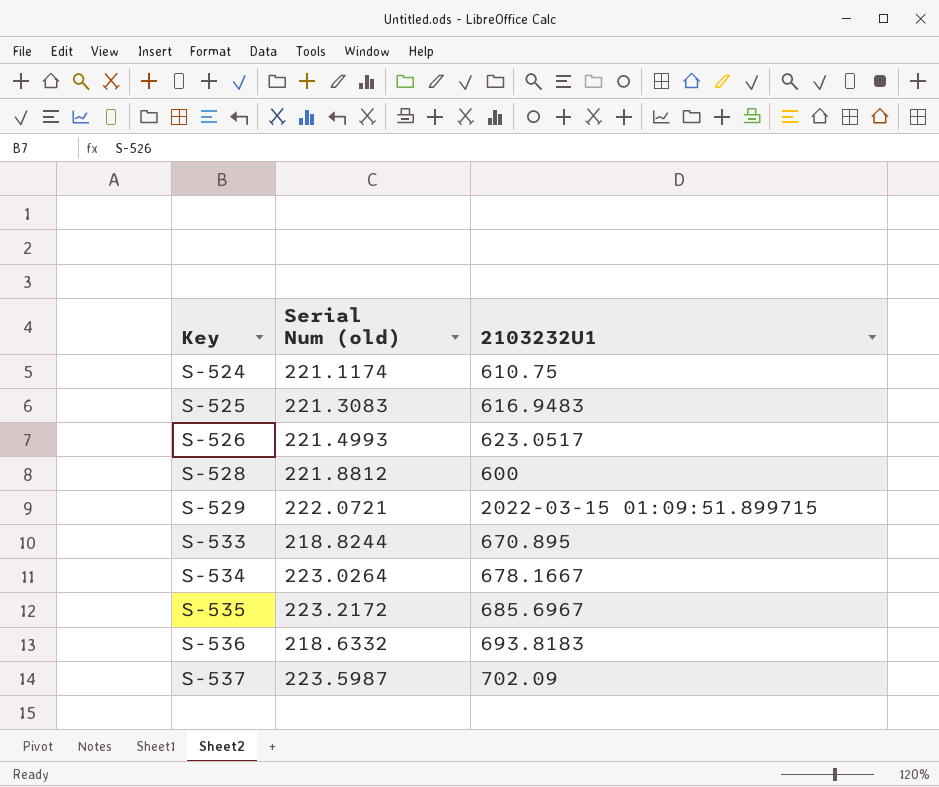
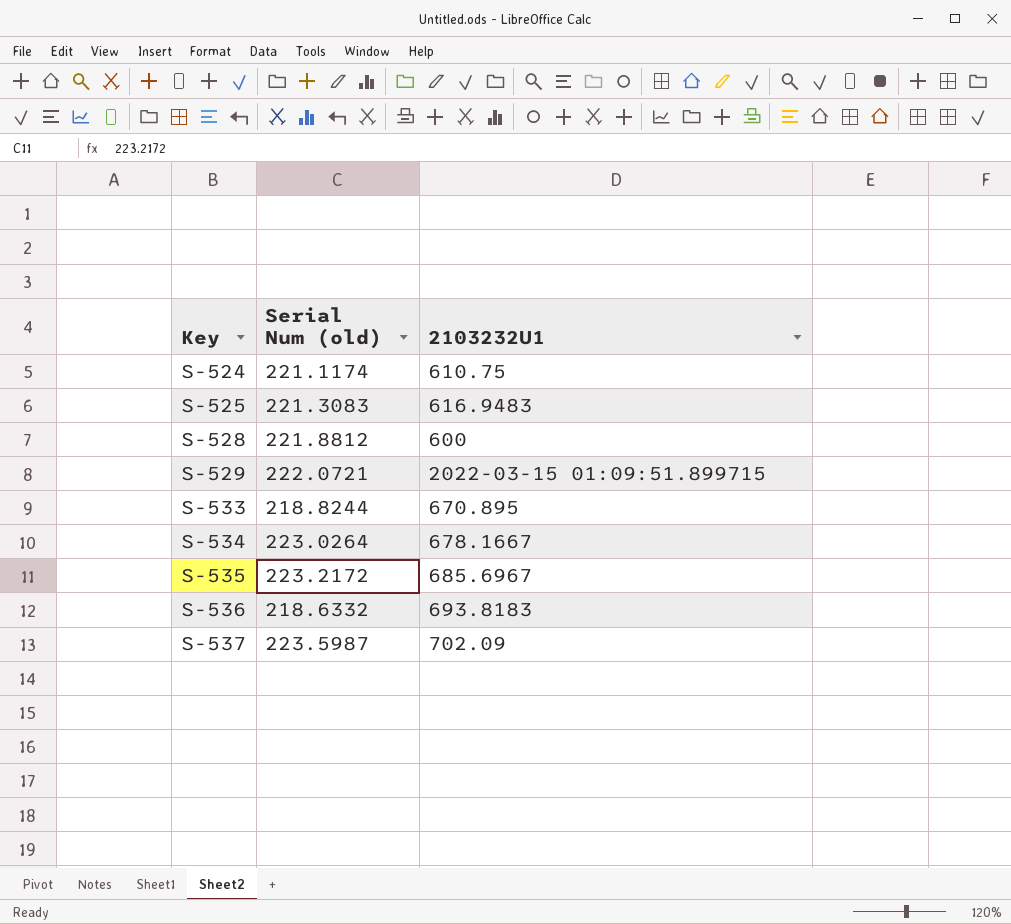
row S-526: 221.4993 | 623.0517 -> none

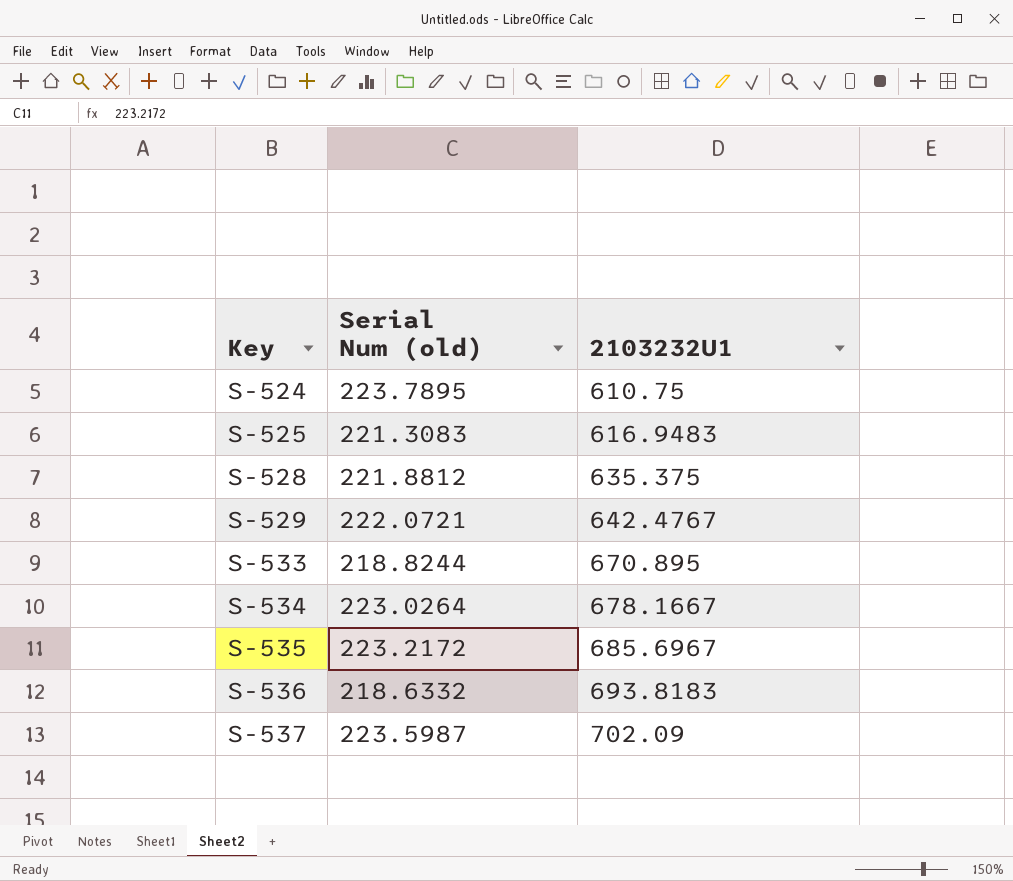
S-524 | Serial Num (old): 221.1174 -> 223.7895
S-528 | 2103232U1: 600 -> 635.375
S-529 | 2103232U1: 2022-03-15 01:09:51.899715 -> 642.4767

